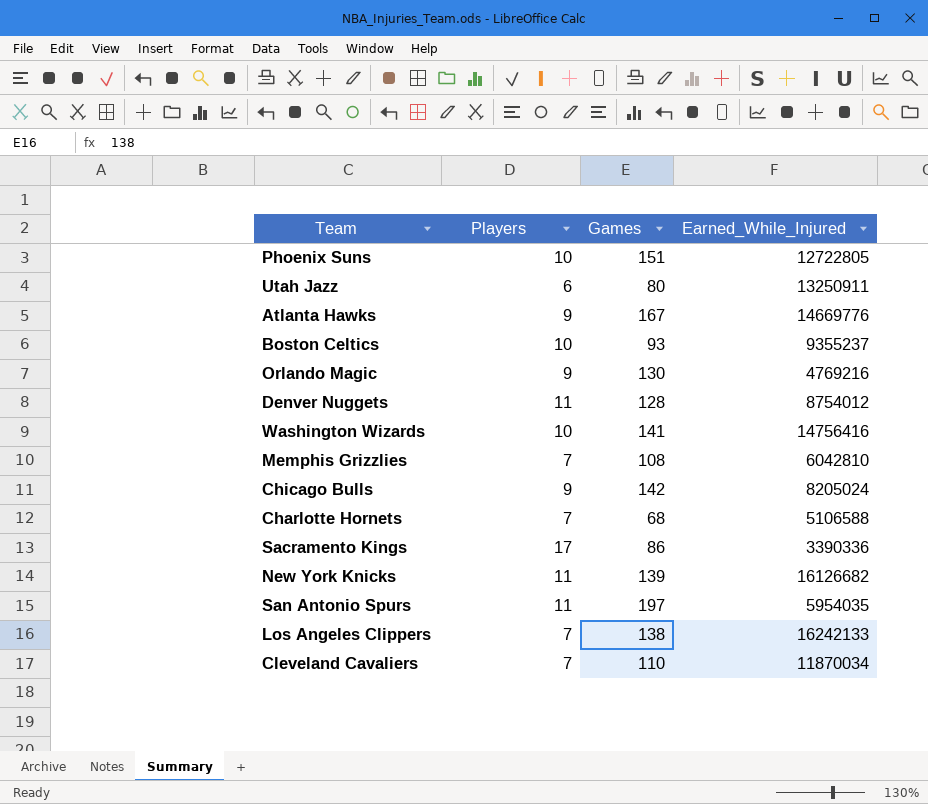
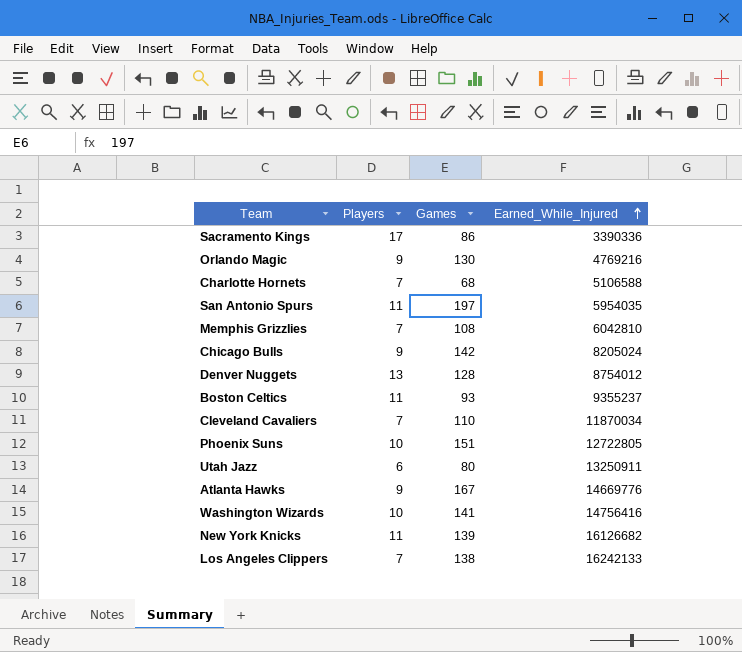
row order: none -> Earned_While_Injured ascending
Denver Nuggets | Players: 11 -> 13
Boston Celtics | Players: 10 -> 11

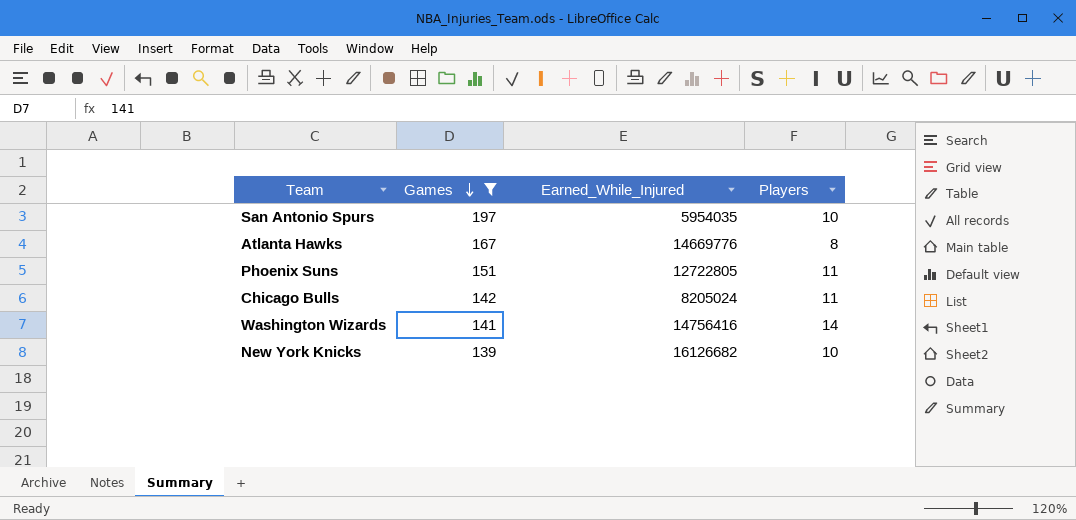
filter: none -> Games >= 139
row order: Earned_While_Injured ascending -> Games descending
column Players | position: 2 -> 4
San Antonio Spurs | Players: 11 -> 10
Atlanta Hawks | Players: 9 -> 8
Phoenix Suns | Players: 10 -> 11
Chicago Bulls | Players: 9 -> 11
Washington Wizards | Players: 10 -> 14
New York Knicks | Players: 11 -> 10

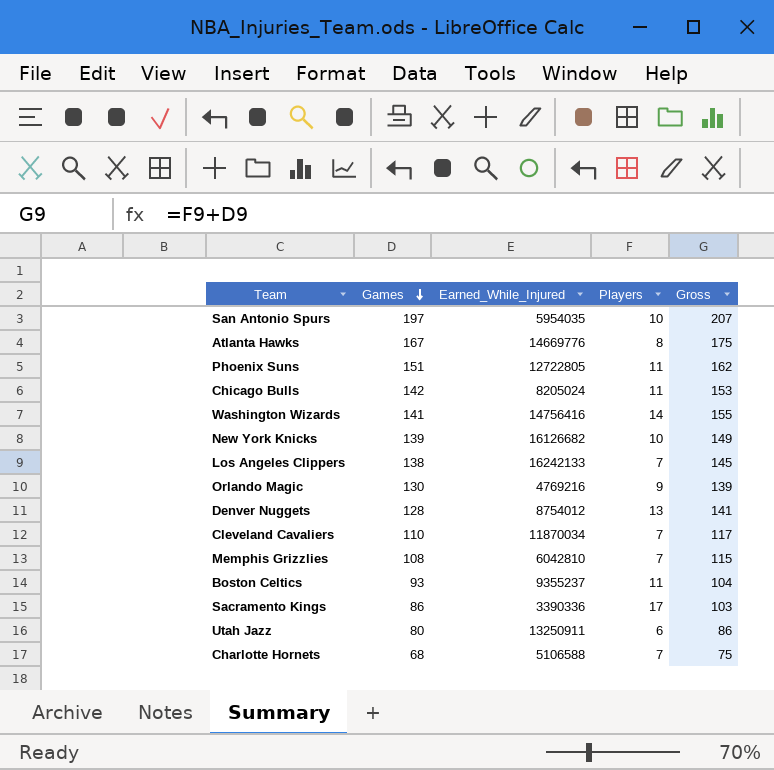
filter: Games >= 139 -> none
column Gross | formula: none -> [Games] + [Players]

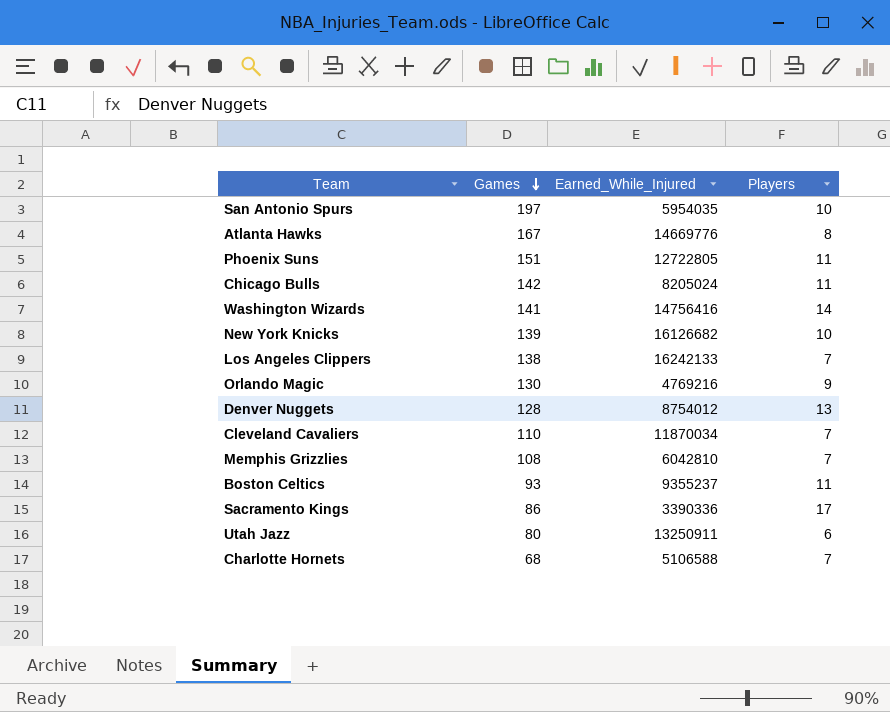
column Gross | formula: [Games] + [Players] -> none

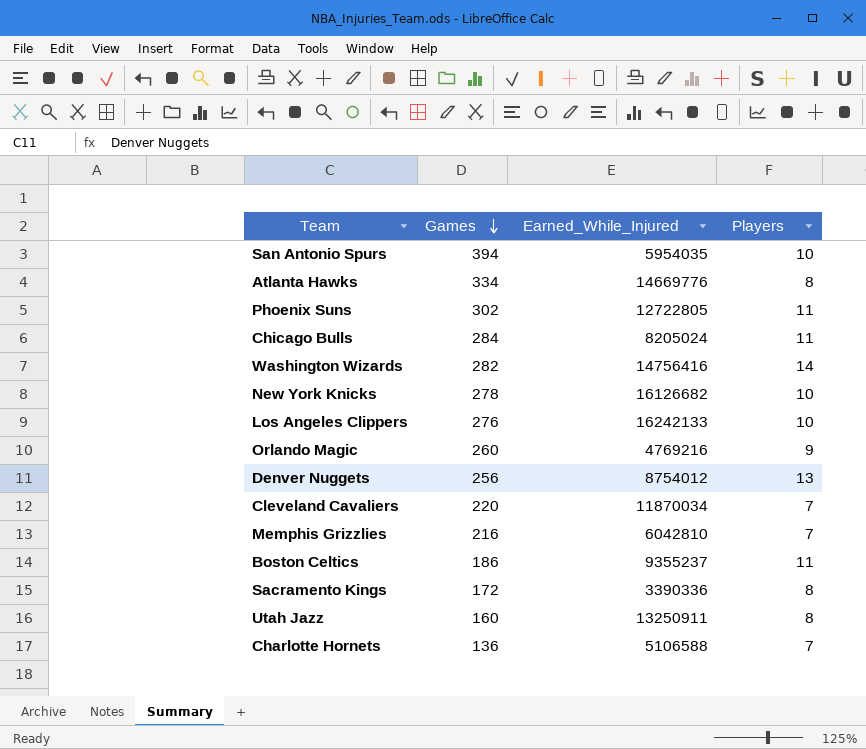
San Antonio Spurs | Games: 197 -> 394
Atlanta Hawks | Games: 167 -> 334
Phoenix Suns | Games: 151 -> 302
Chicago Bulls | Games: 142 -> 284
Washington Wizards | Games: 141 -> 282
New York Knicks | Games: 139 -> 278
Los Angeles Clippers | Games: 138 -> 276
Los Angeles Clippers | Players: 7 -> 10
Orlando Magic | Games: 130 -> 260
Denver Nuggets | Games: 128 -> 256
Cleveland Cavaliers | Games: 110 -> 220
Memphis Grizzlies | Games: 108 -> 216
Boston Celtics | Games: 93 -> 186
Sacramento Kings | Games: 86 -> 172
Sacramento Kings | Players: 17 -> 8
Utah Jazz | Games: 80 -> 160
Utah Jazz | Players: 6 -> 8
Charlotte Hornets | Games: 68 -> 136

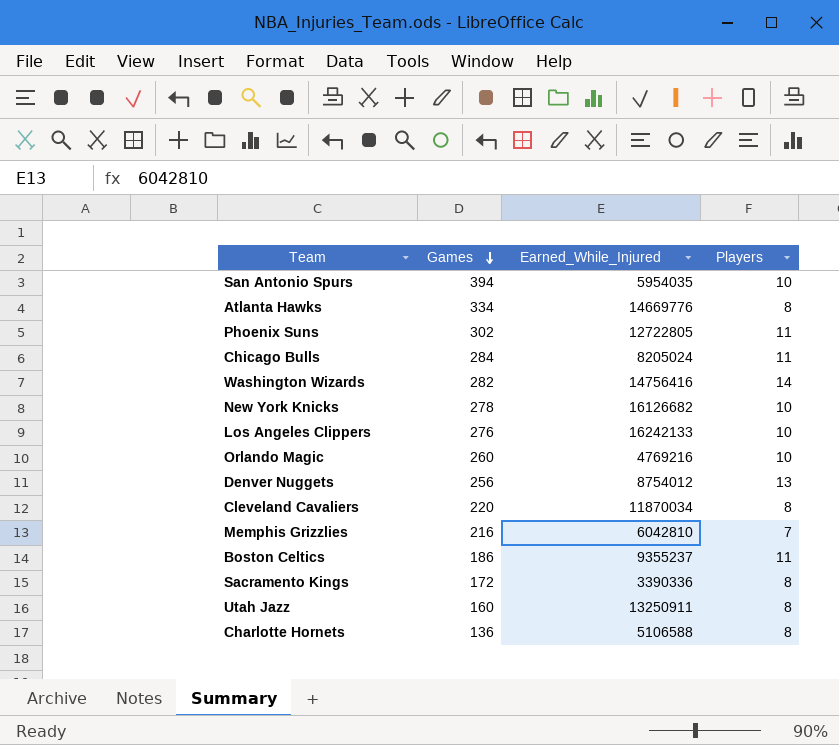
Orlando Magic | Players: 9 -> 10
Cleveland Cavaliers | Players: 7 -> 8
Charlotte Hornets | Players: 7 -> 8

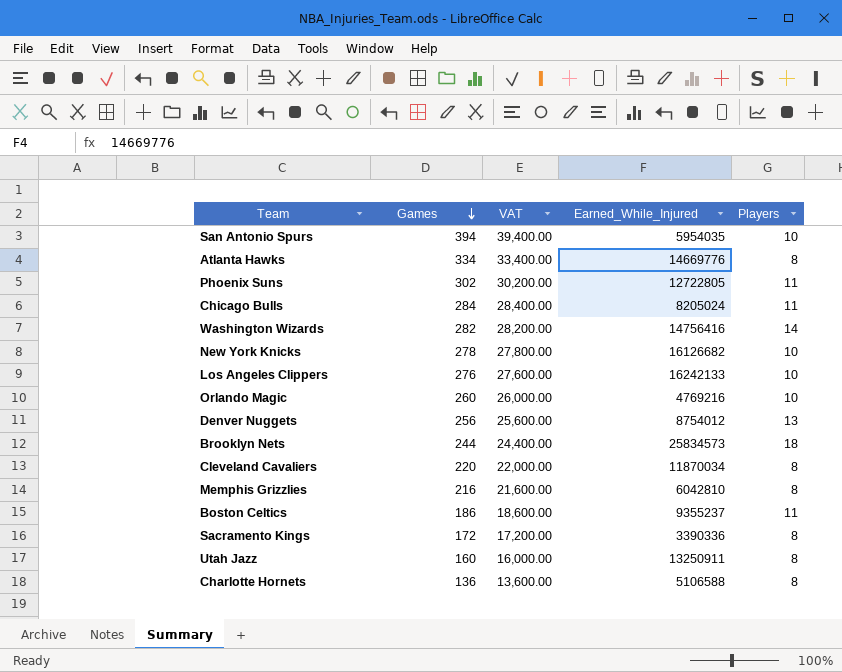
column VAT | formula: none -> [Games] * 100
row Brooklyn Nets: none -> 244 | 24,400.00 | 25834573 | 18
Memphis Grizzlies | Players: 7 -> 8

